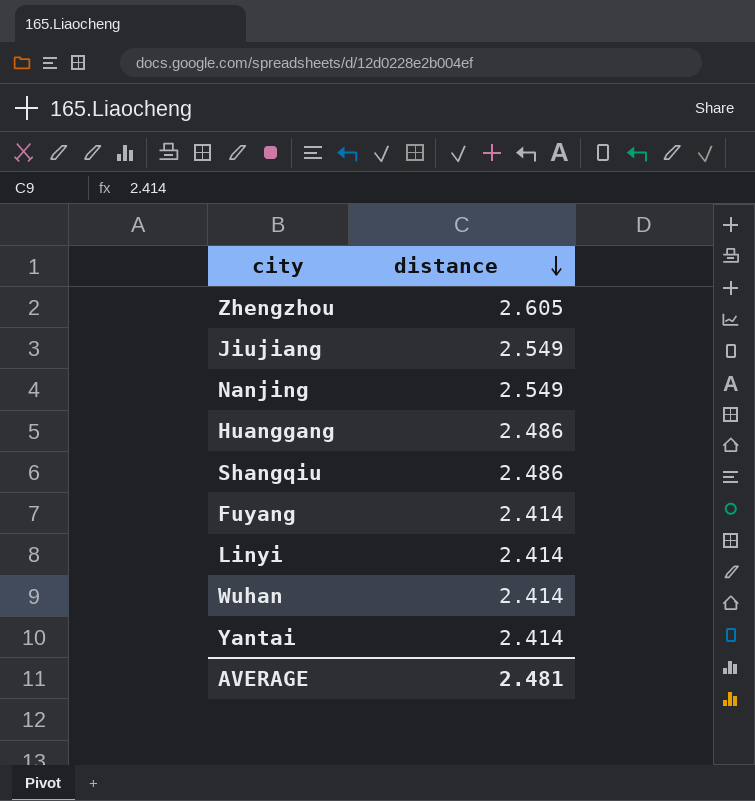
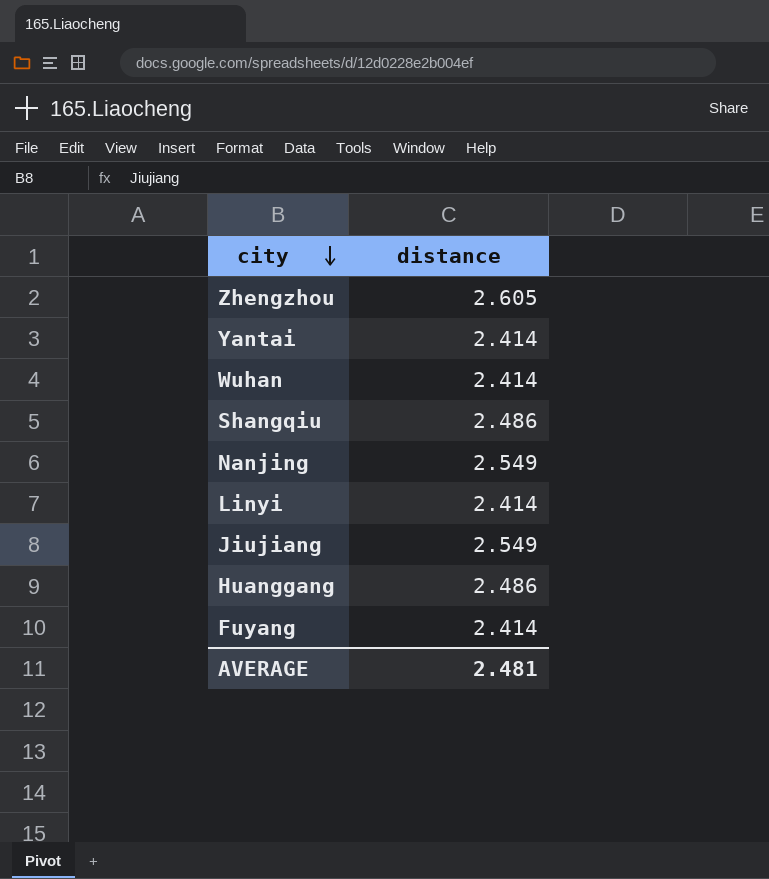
row order: distance descending -> city descending

